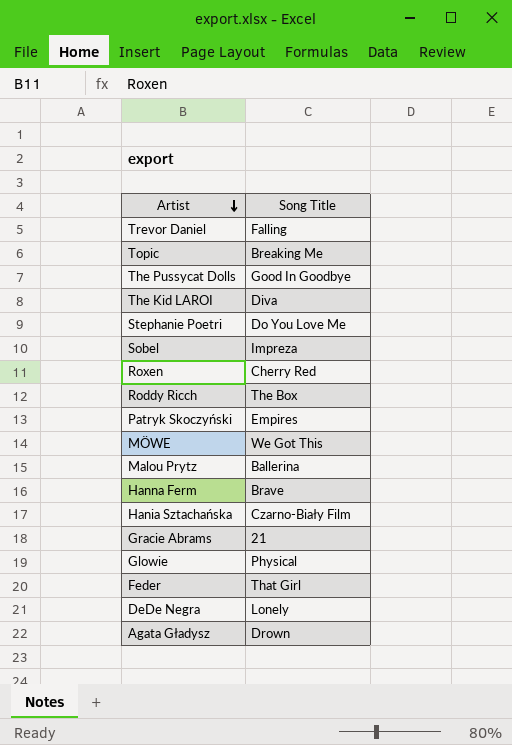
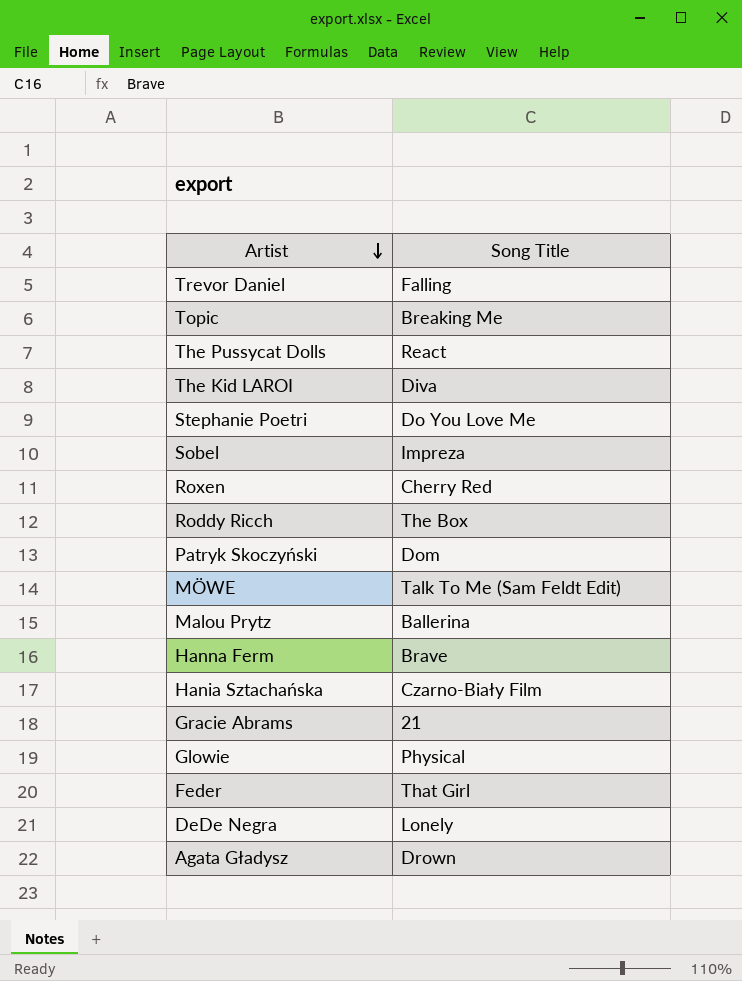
The Pussycat Dolls | Song Title: Good In Goodbye -> React
Patryk Skoczyński | Song Title: Empires -> Dom
MÖWE | Song Title: We Got This -> Talk To Me (Sam Feldt Edit)

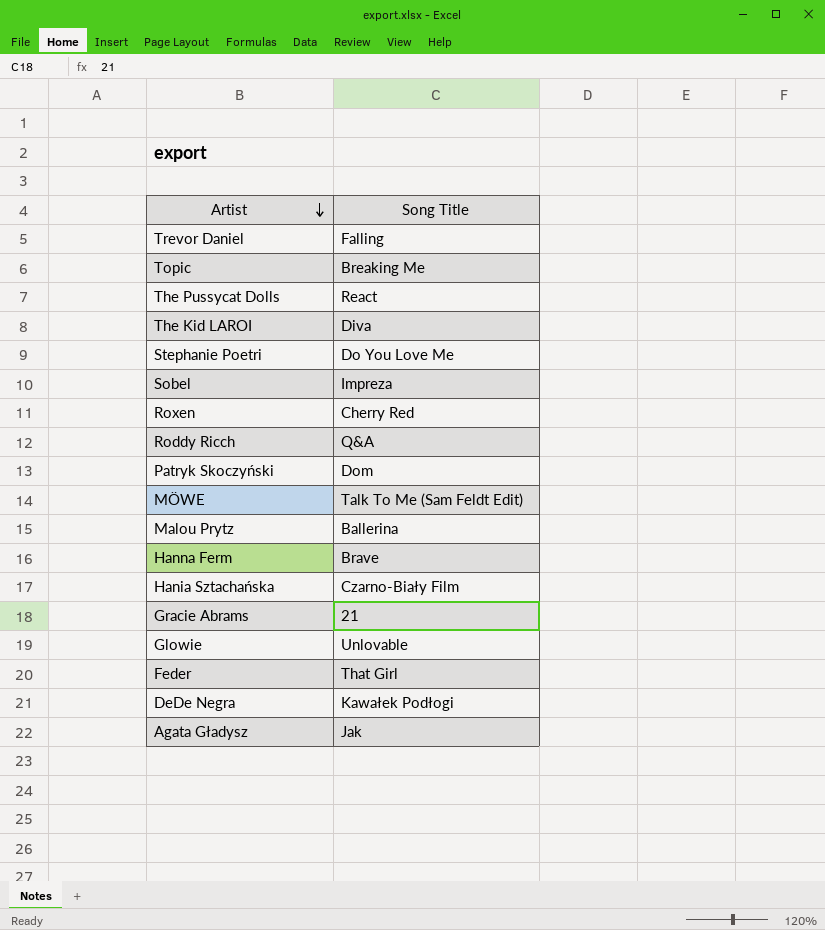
Roddy Ricch | Song Title: The Box -> Q&A
Glowie | Song Title: Physical -> Unlovable
DeDe Negra | Song Title: Lonely -> Kawałek Podłogi
Agata Gładysz | Song Title: Drown -> Jak

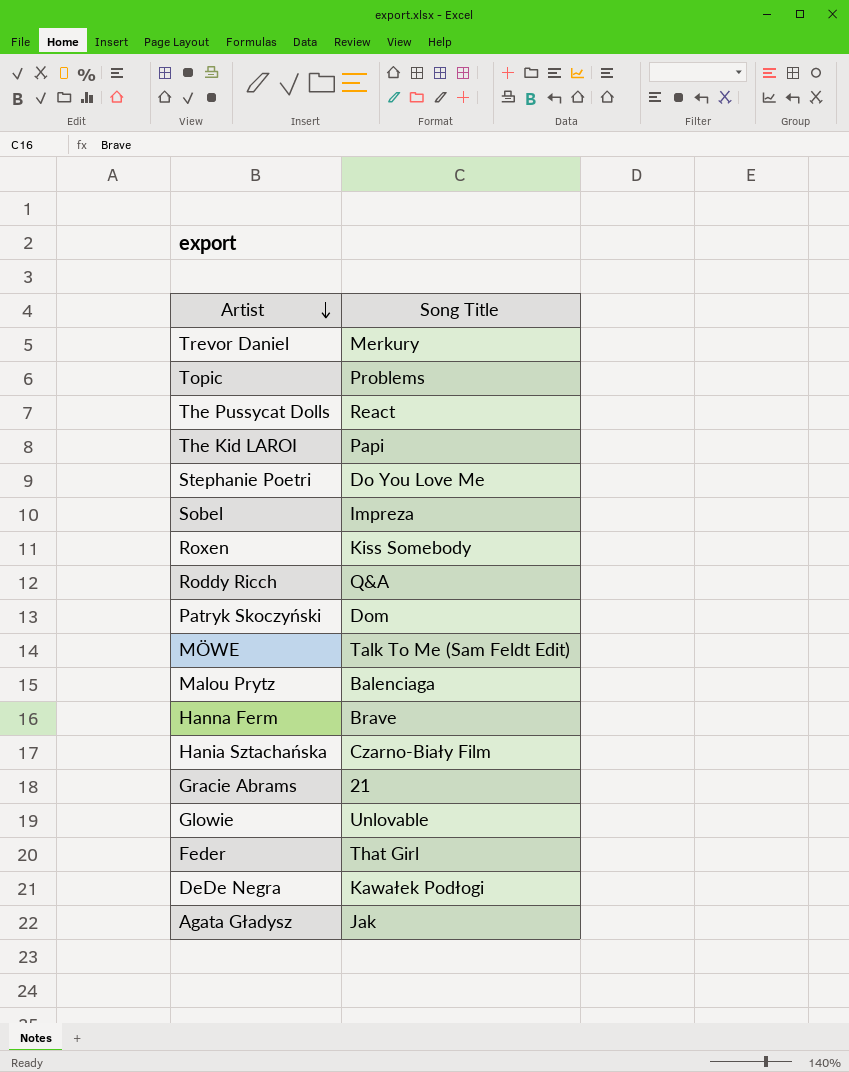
Trevor Daniel | Song Title: Falling -> Merkury
Topic | Song Title: Breaking Me -> Problems
The Kid LAROI | Song Title: Diva -> Papi
Roxen | Song Title: Cherry Red -> Kiss Somebody
Malou Prytz | Song Title: Ballerina -> Balenciaga

